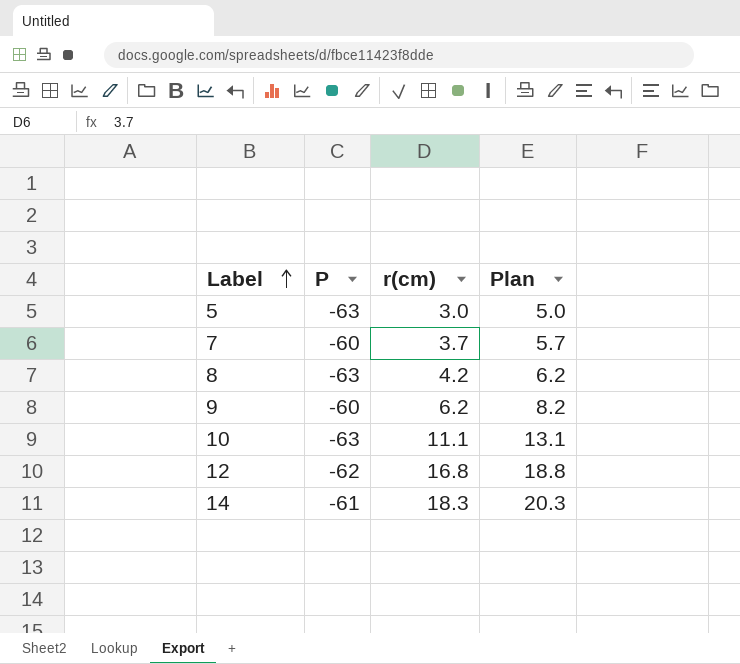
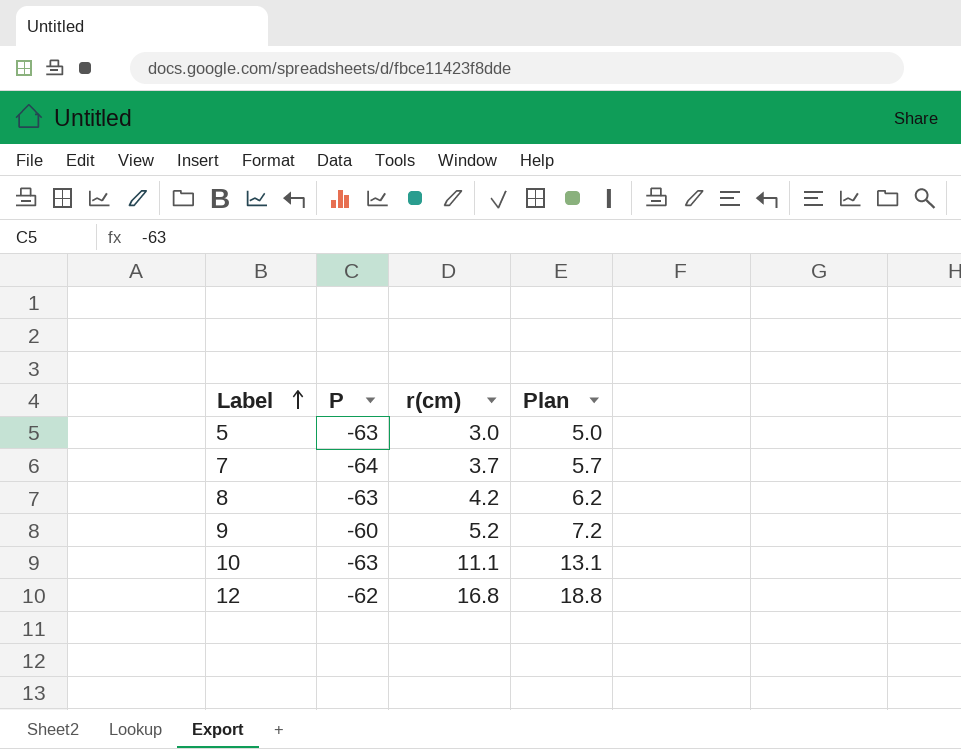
row 14: -61 | 18.3 | 20.3 -> none
7 | P: -60 -> -64
9 | r(cm): 6.2 -> 5.2
9 | Plan: 8.2 -> 7.2

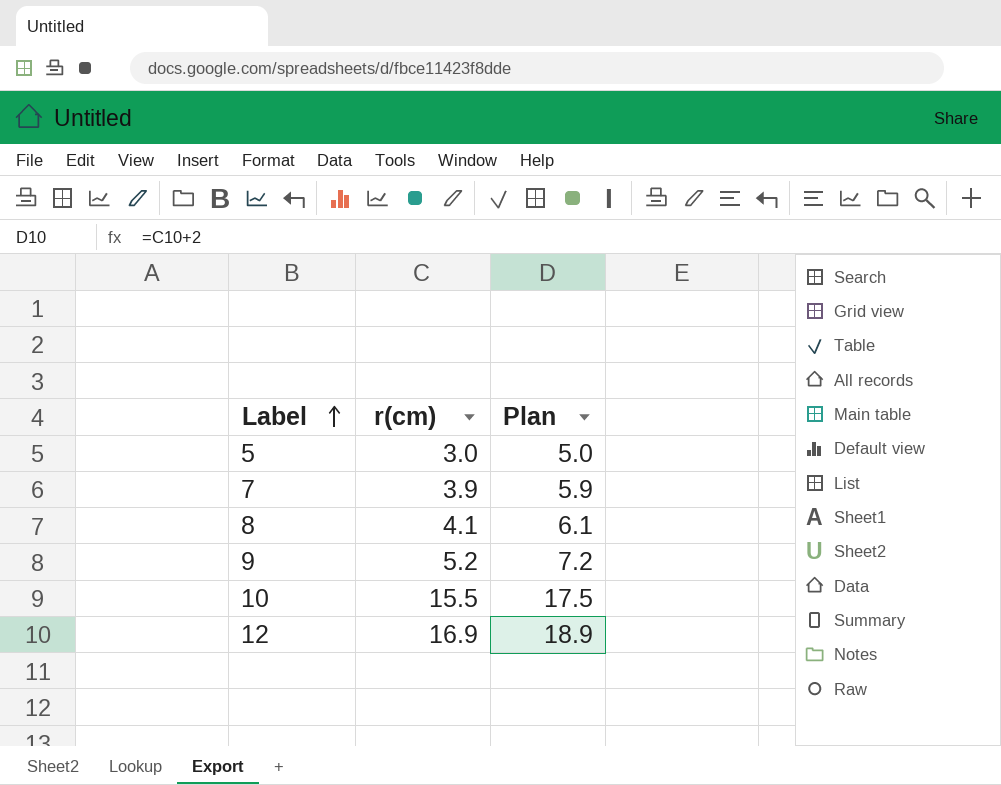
column P | position: 2 -> none
7 | r(cm): 3.7 -> 3.9
7 | Plan: 5.7 -> 5.9
8 | r(cm): 4.2 -> 4.1
8 | Plan: 6.2 -> 6.1
10 | r(cm): 11.1 -> 15.5
10 | Plan: 13.1 -> 17.5
12 | r(cm): 16.8 -> 16.9
12 | Plan: 18.8 -> 18.9

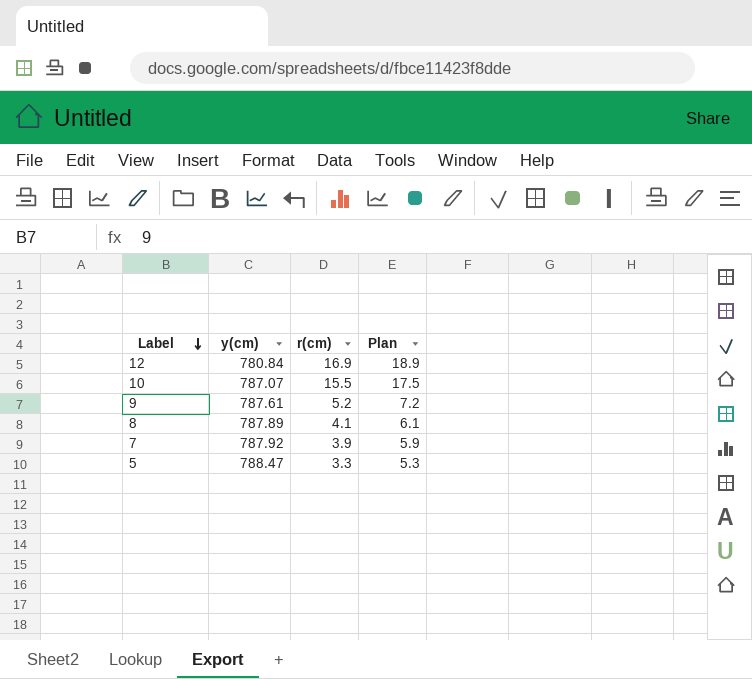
row order: Label ascending -> Label descending
column y(cm) | position: none -> 2
5 | r(cm): 3.0 -> 3.3
5 | Plan: 5.0 -> 5.3

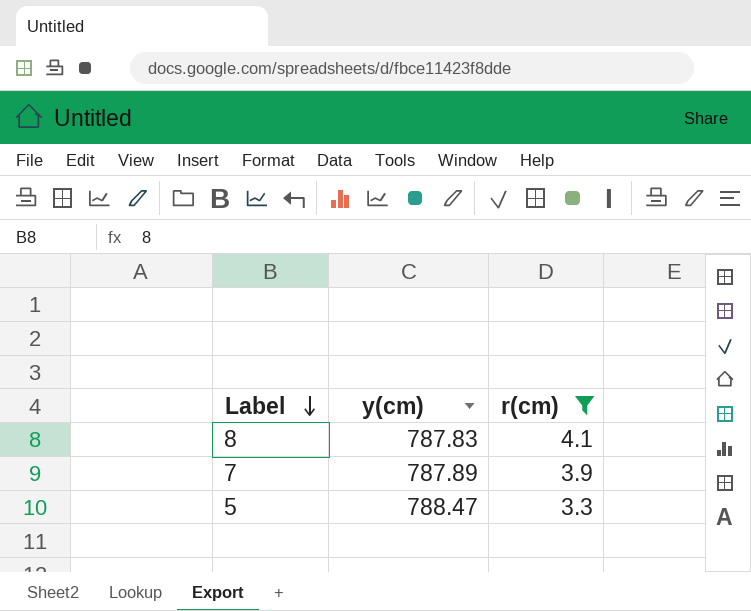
filter: none -> r(cm) <= 4.1
column Plan | formula: [r(cm)] + 2 -> none
8 | y(cm): 787.89 -> 787.83
7 | y(cm): 787.92 -> 787.89

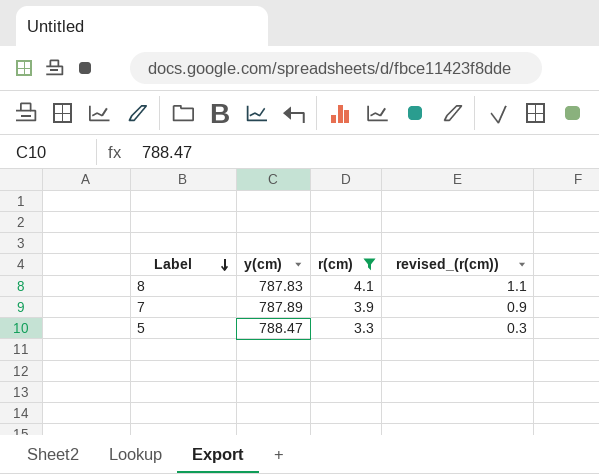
column revised_(r(cm)) | formula: none -> [r(cm)] - 3

